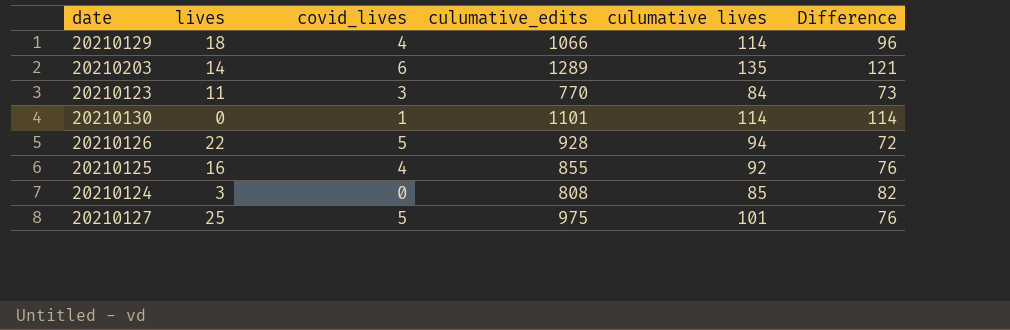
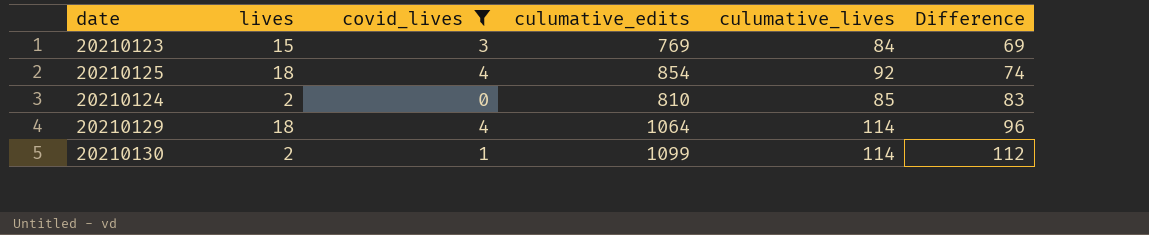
filter: none -> covid_lives <= 4
row order: none -> Difference ascending
column name: culumative lives -> culumative_lives
20210123 | lives: 11 -> 15
20210123 | culumative_edits: 770 -> 769
20210123 | Difference: 73 -> 69
20210125 | lives: 16 -> 18
20210125 | culumative_edits: 855 -> 854
20210125 | Difference: 76 -> 74
20210124 | lives: 3 -> 2
20210124 | culumative_edits: 808 -> 810
20210124 | Difference: 82 -> 83
20210129 | culumative_edits: 1066 -> 1064
20210130 | lives: 0 -> 2
20210130 | culumative_edits: 1101 -> 1099
20210130 | Difference: 114 -> 112

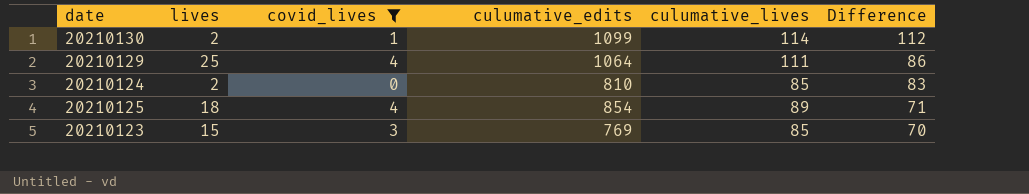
row order: Difference ascending -> Difference descending
20210129 | lives: 18 -> 25
20210129 | culumative_lives: 114 -> 111
20210129 | Difference: 96 -> 86
20210125 | culumative_lives: 92 -> 89
20210125 | Difference: 74 -> 71
20210123 | culumative_lives: 84 -> 85
20210123 | Difference: 69 -> 70

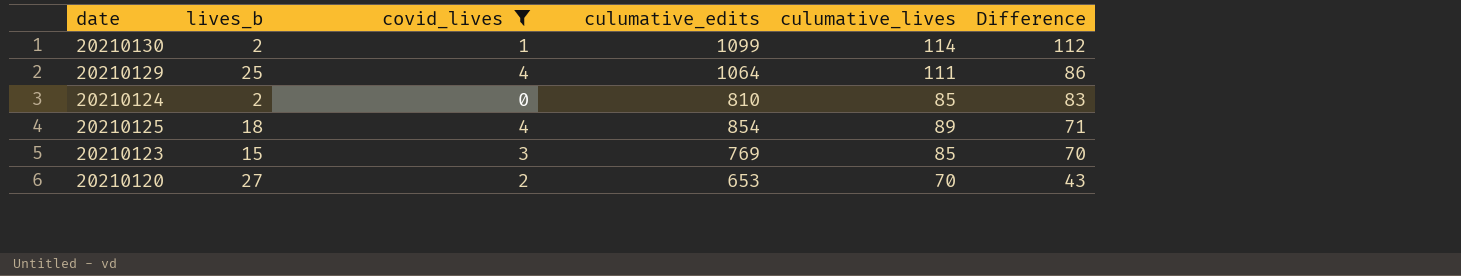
column name: lives -> lives_b
row 20210120: none -> 27 | 2 | 653 | 70 | 43

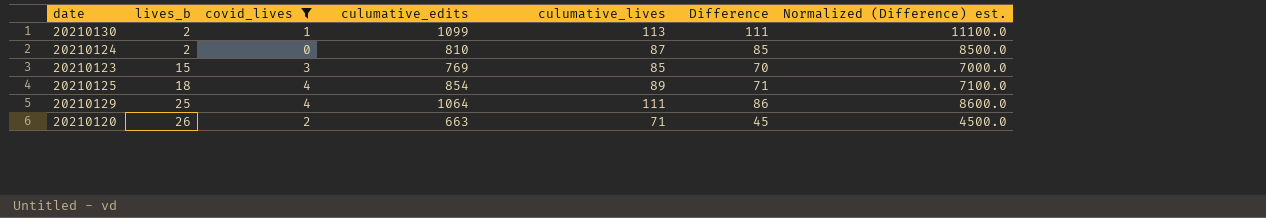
row order: Difference descending -> lives_b ascending
column Normalized (Difference) est. | formula: none -> [Difference] * 100
20210130 | culumative_lives: 114 -> 113
20210130 | Difference: 112 -> 111
20210124 | culumative_lives: 85 -> 87
20210124 | Difference: 83 -> 85
20210120 | lives_b: 27 -> 26
20210120 | culumative_edits: 653 -> 663
20210120 | culumative_lives: 70 -> 71
20210120 | Difference: 43 -> 45

